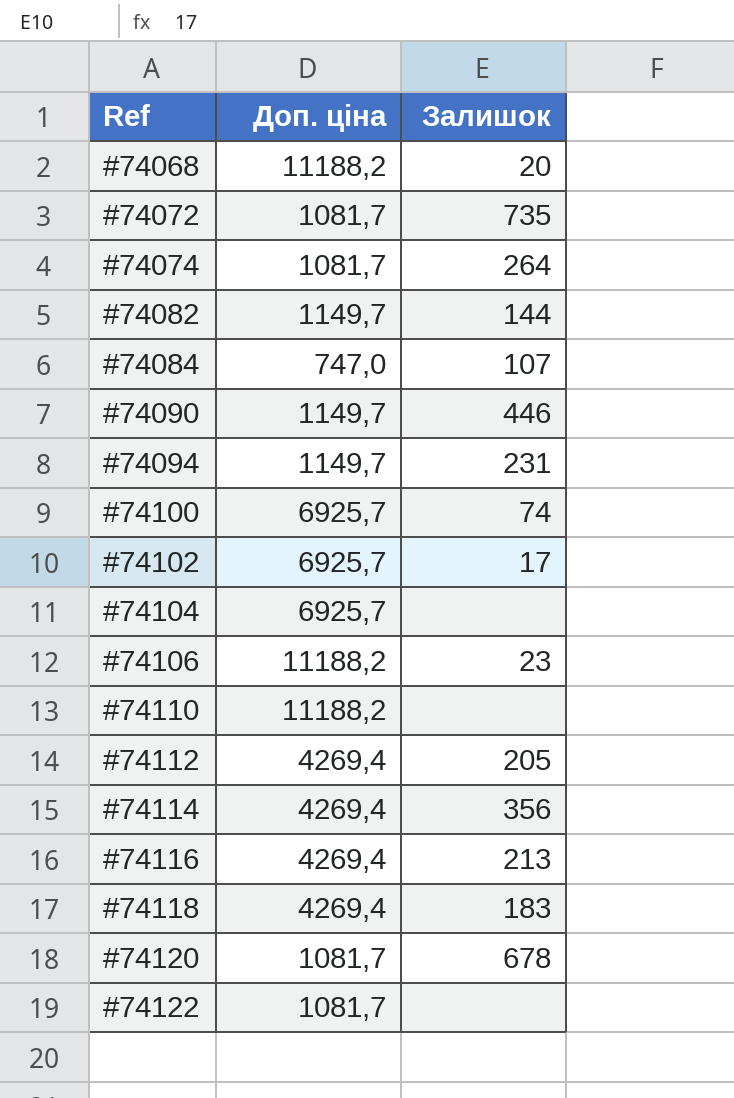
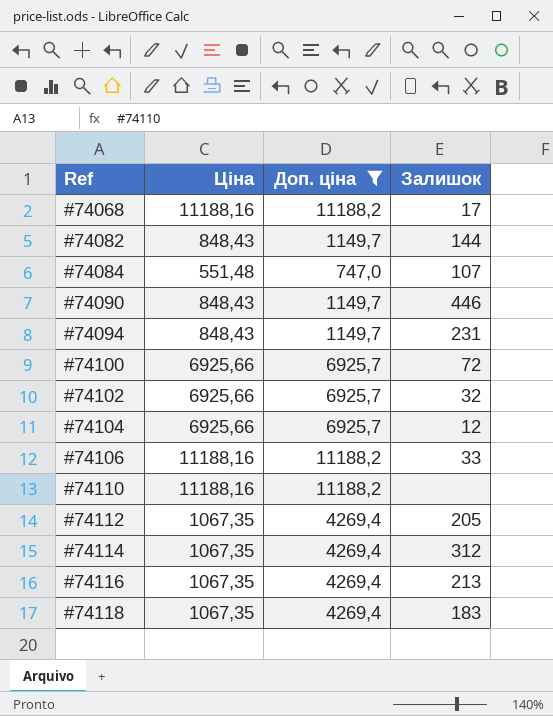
filter: none -> Доп. ціна != 1081,7
column Ціна | position: none -> 2
#74068 | Залишок: 20 -> 17
#74100 | Залишок: 74 -> 72
#74102 | Залишок: 17 -> 32
#74104 | Залишок: none -> 12
#74106 | Залишок: 23 -> 33
#74114 | Залишок: 356 -> 312

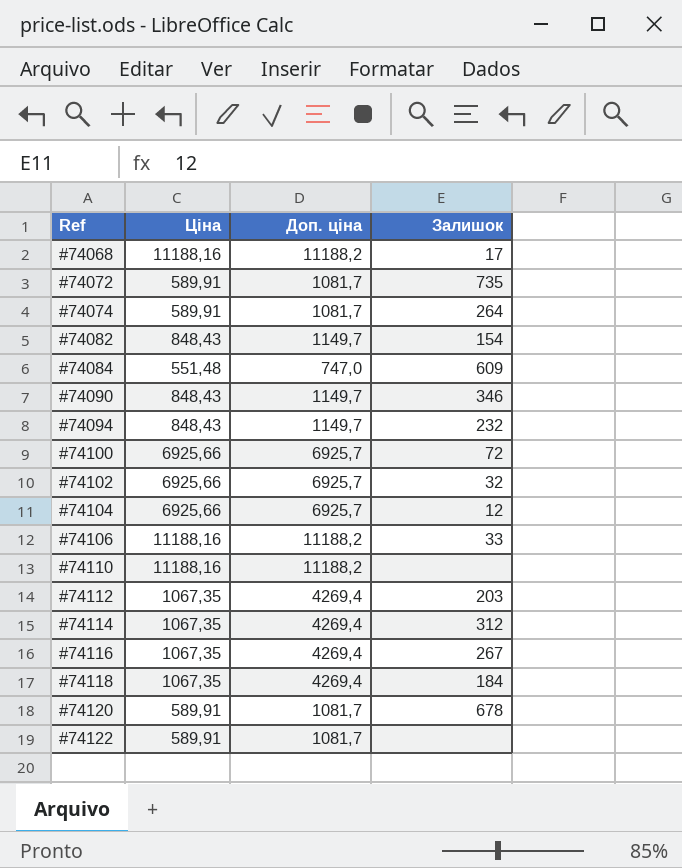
filter: Доп. ціна != 1081,7 -> none
#74082 | Залишок: 144 -> 154
#74084 | Залишок: 107 -> 609
#74090 | Залишок: 446 -> 346
#74094 | Залишок: 231 -> 232
#74112 | Залишок: 205 -> 203
#74116 | Залишок: 213 -> 267
#74118 | Залишок: 183 -> 184

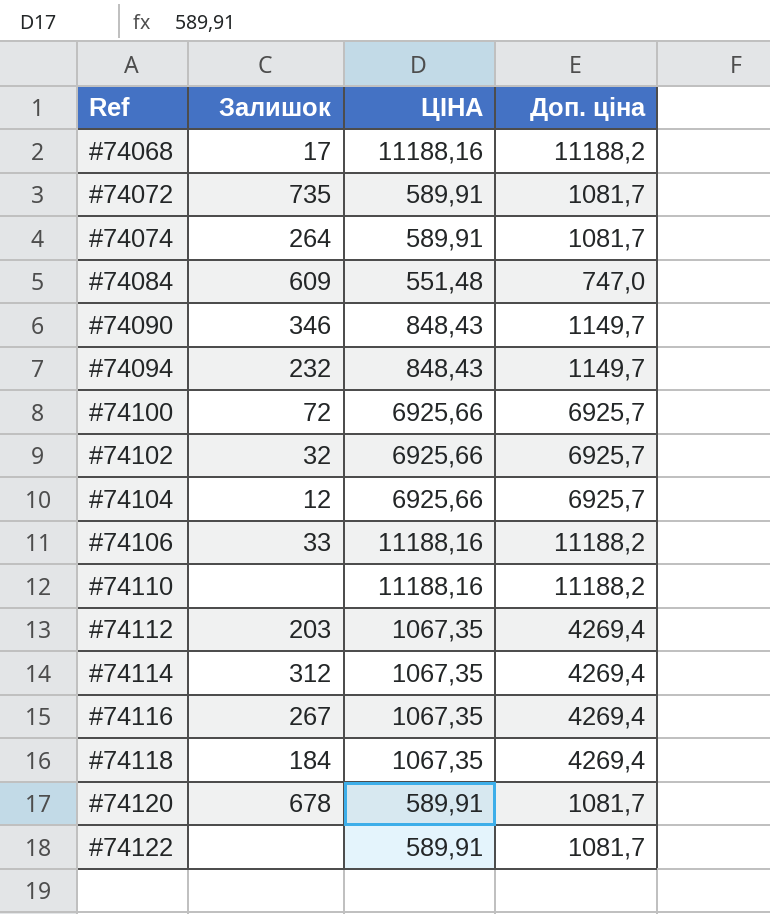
column Залишок | position: 4 -> 2
column name: Ціна -> ЦІНА
row #74082: 848,43 | 1149,7 | 154 -> none

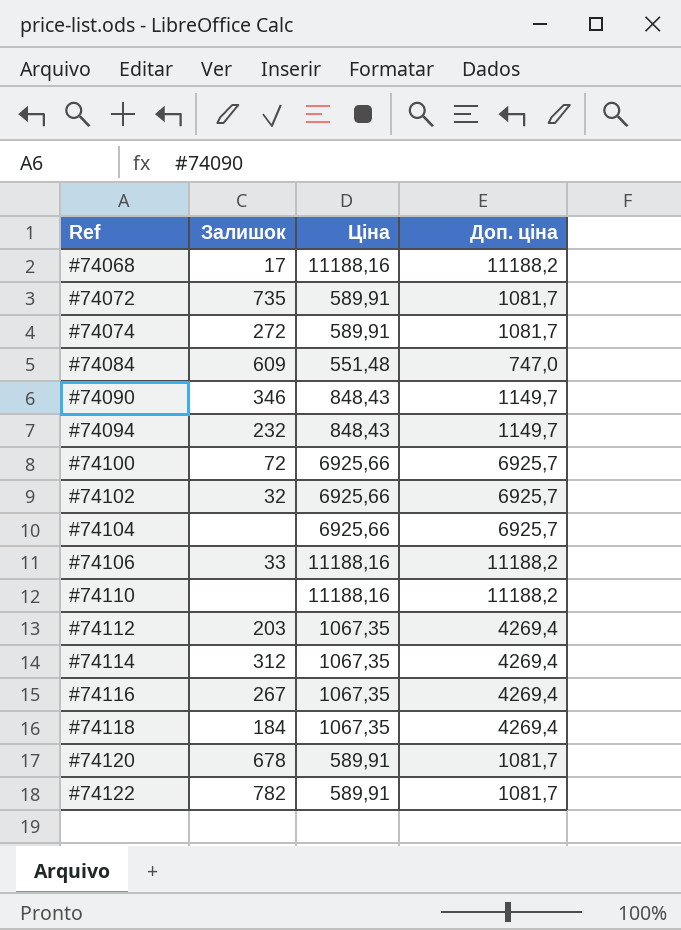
column name: ЦІНА -> Ціна
#74074 | Залишок: 264 -> 272
#74104 | Залишок: 12 -> none
#74122 | Залишок: none -> 782

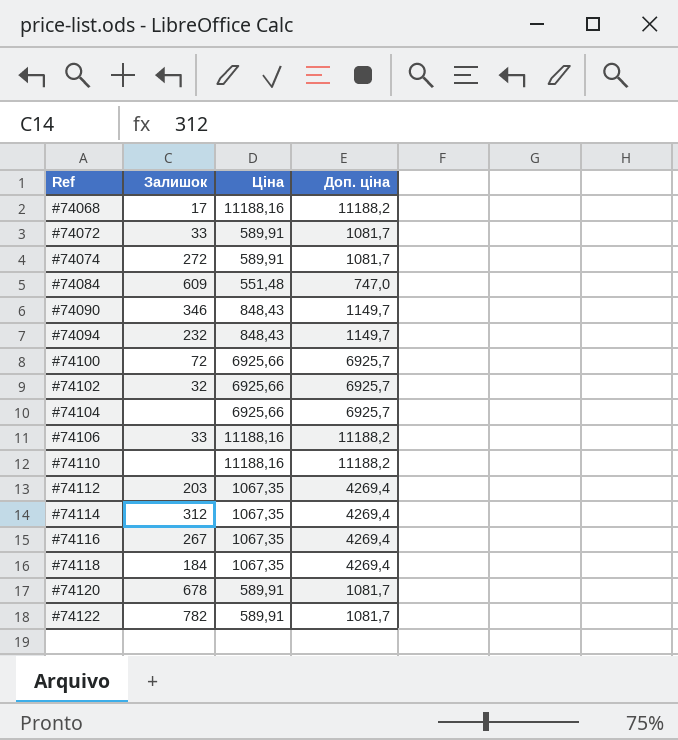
#74072 | Залишок: 735 -> 33

